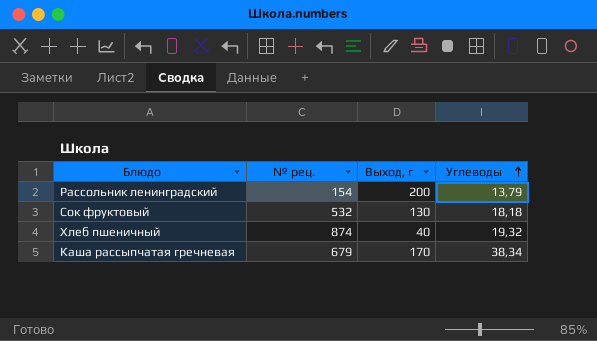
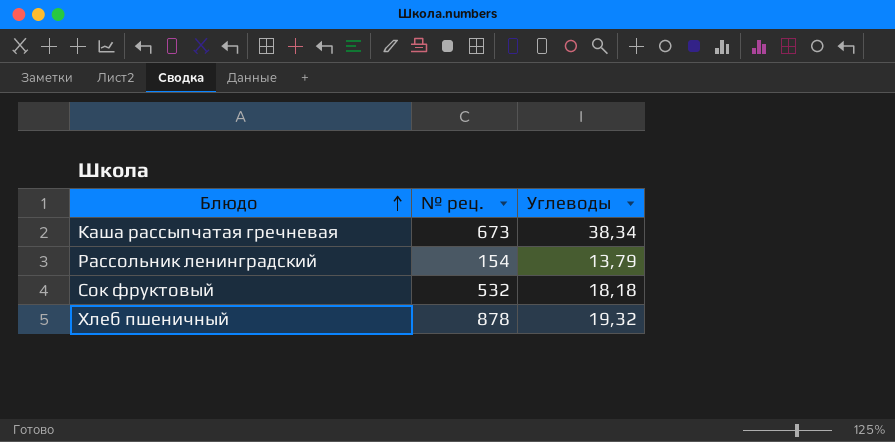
row order: Углеводы ascending -> Блюдо ascending
column Выход, г | position: 3 -> none
Каша рассыпчатая гречневая | № рец.: 679 -> 673
Хлеб пшеничный | № рец.: 874 -> 878

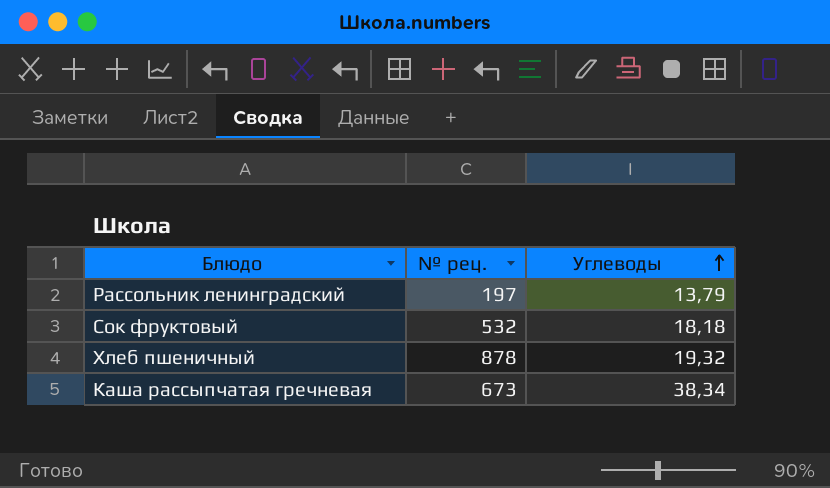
row order: Блюдо ascending -> Углеводы ascending
Рассольник ленинградский | № рец.: 154 -> 197

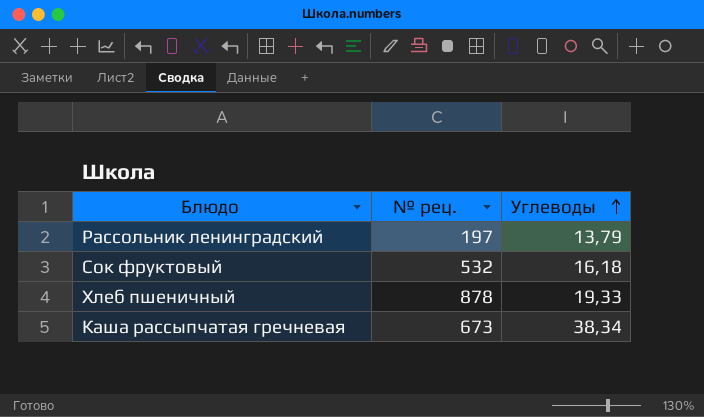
Сок фруктовый | Углеводы: 18,18 -> 16,18
Хлеб пшеничный | Углеводы: 19,32 -> 19,33

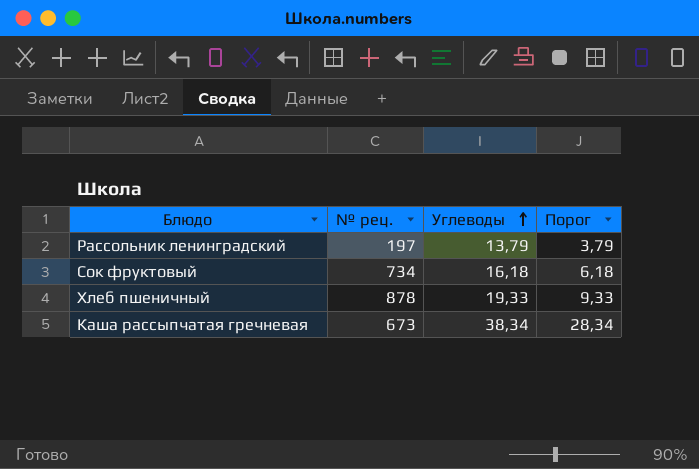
column Порог | formula: none -> [Углеводы] - 10
Сок фруктовый | № рец.: 532 -> 734

